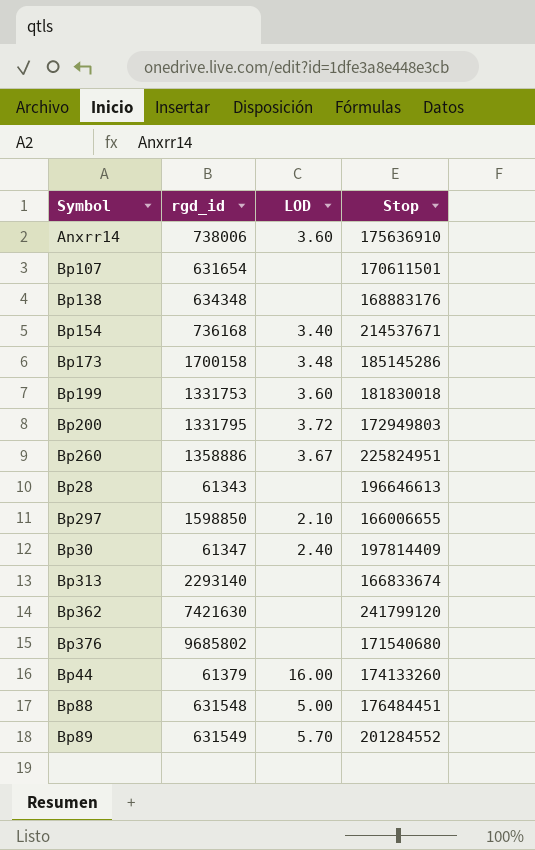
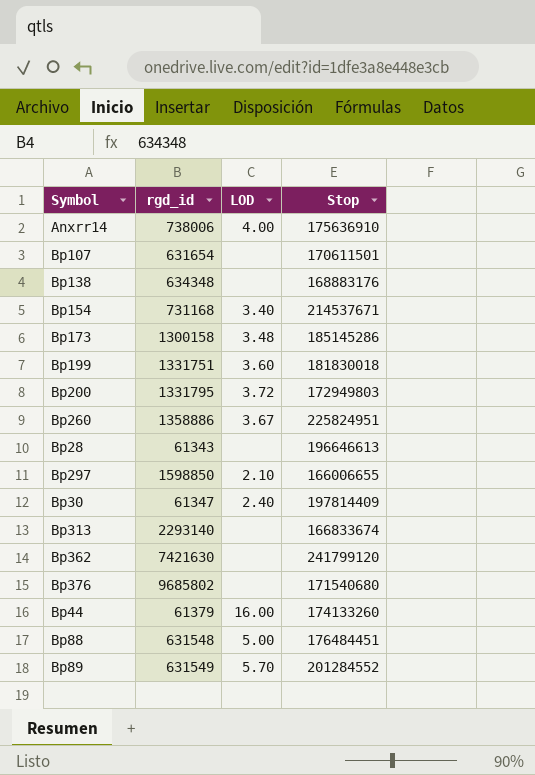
Anxrr14 | LOD: 3.60 -> 4.00
Bp154 | rgd_id: 736168 -> 731168
Bp173 | rgd_id: 1700158 -> 1300158
Bp199 | rgd_id: 1331753 -> 1331751

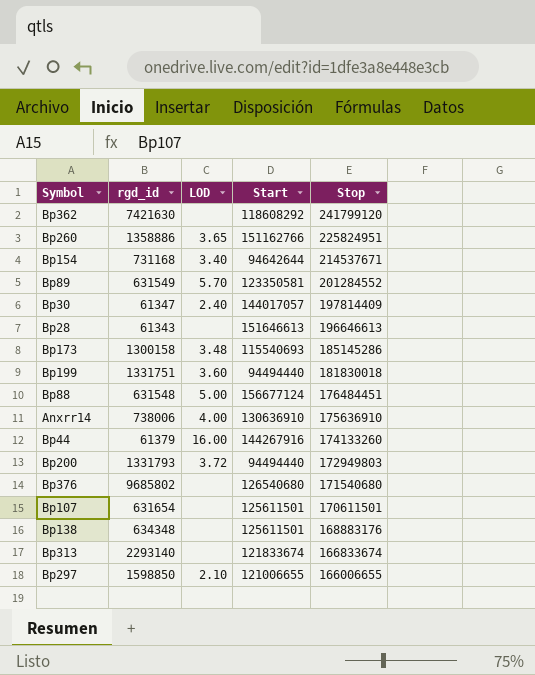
row order: none -> Stop descending
column Start | position: none -> 4
Bp260 | LOD: 3.67 -> 3.65
Bp200 | rgd_id: 1331795 -> 1331793

